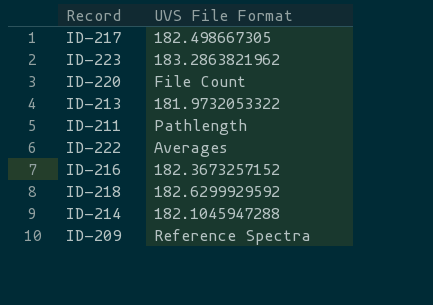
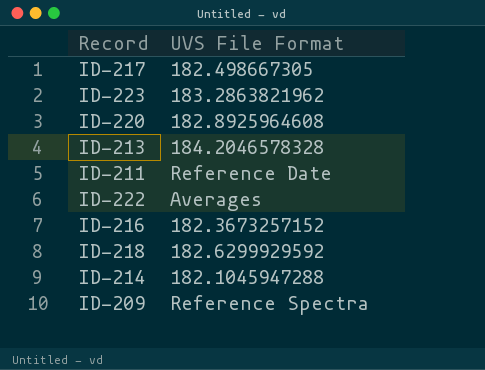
ID-220 | UVS File Format: File Count -> 182.8925964608
ID-213 | UVS File Format: 181.9732053322 -> 184.2046578328
ID-211 | UVS File Format: Pathlength -> Reference Date

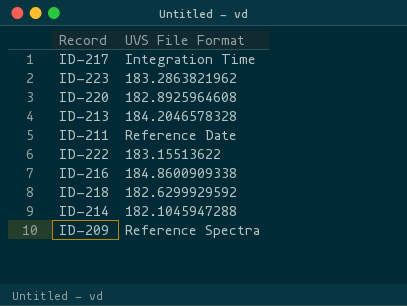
ID-217 | UVS File Format: 182.498667305 -> Integration Time
ID-222 | UVS File Format: Averages -> 183.15513622
ID-216 | UVS File Format: 182.3673257152 -> 184.8600909338

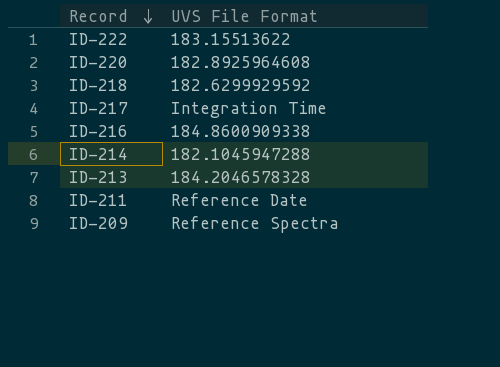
row order: none -> Record descending
row ID-223: 183.2863821962 -> none

